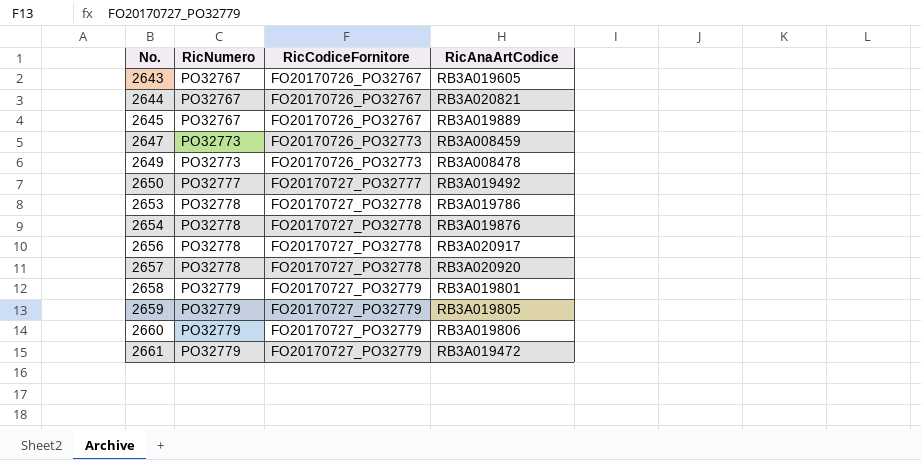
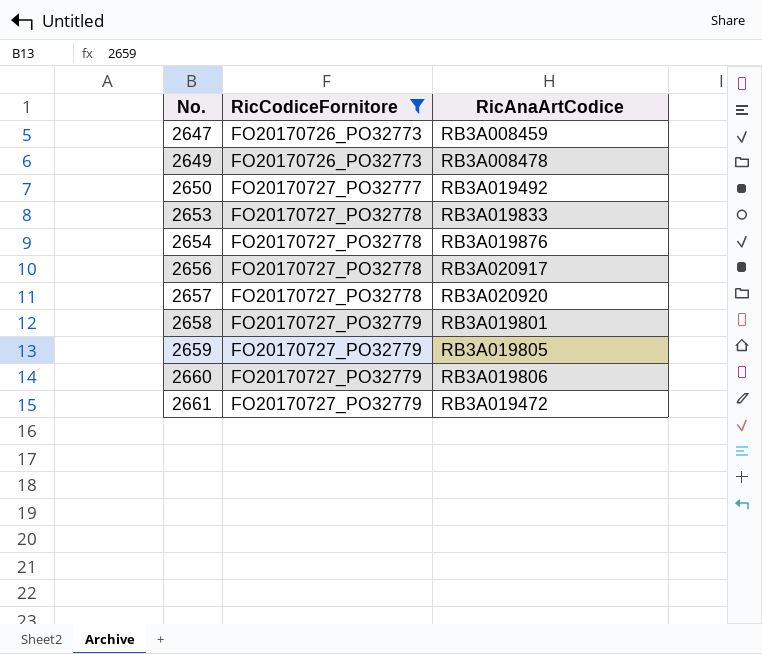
filter: none -> RicCodiceFornitore != FO20170726_PO32767
column RicNumero | position: 2 -> none
2653 | RicAnaArtCodice: RB3A019786 -> RB3A019833

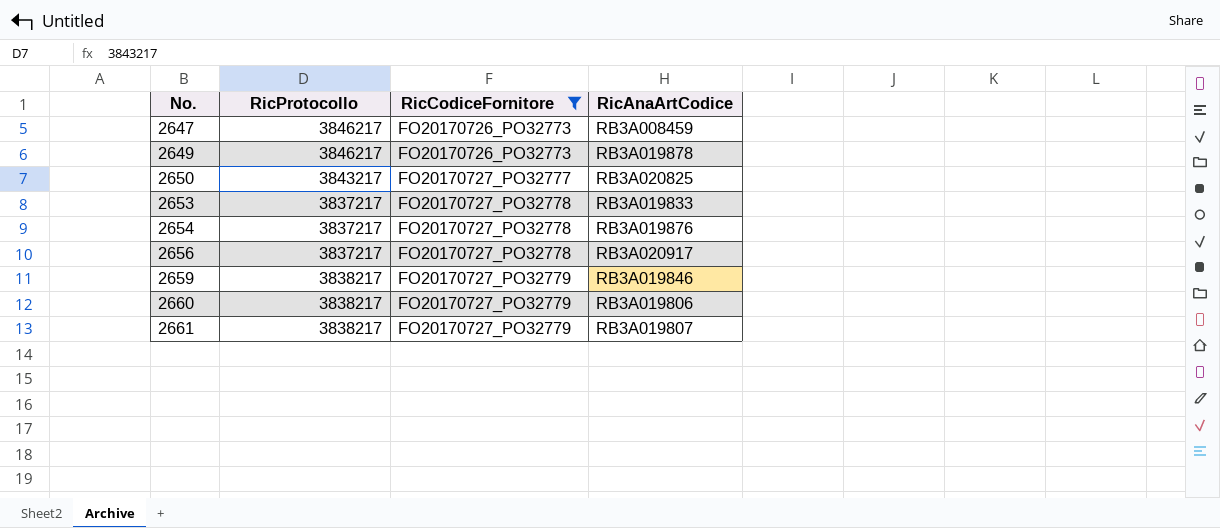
column RicProtocollo | position: none -> 2
row 2657: FO20170727_PO32778 | RB3A020920 -> none
row 2658: FO20170727_PO32779 | RB3A019801 -> none
2649 | RicAnaArtCodice: RB3A008478 -> RB3A019878
2650 | RicAnaArtCodice: RB3A019492 -> RB3A020825
2659 | RicAnaArtCodice: RB3A019805 -> RB3A019846
2661 | RicAnaArtCodice: RB3A019472 -> RB3A019807

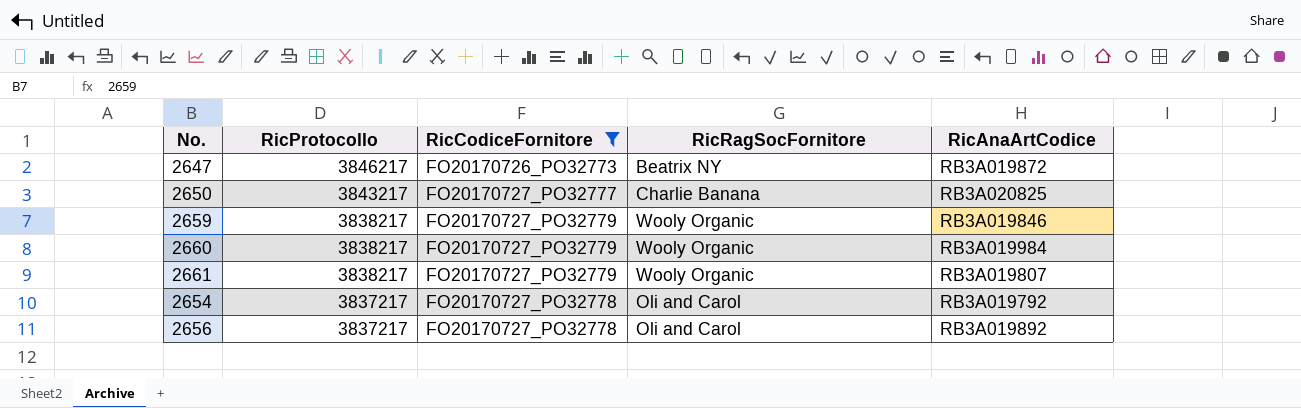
row order: No. ascending -> RicProtocollo descending
column RicRagSocFornitore | position: none -> 4
row 2649: 3846217 | FO20170726_PO32773 | RB3A019878 -> none
row 2653: 3837217 | FO20170727_PO32778 | RB3A019833 -> none
2647 | RicAnaArtCodice: RB3A008459 -> RB3A019872
2660 | RicAnaArtCodice: RB3A019806 -> RB3A019984
2654 | RicAnaArtCodice: RB3A019876 -> RB3A019792
2656 | RicAnaArtCodice: RB3A020917 -> RB3A019892

